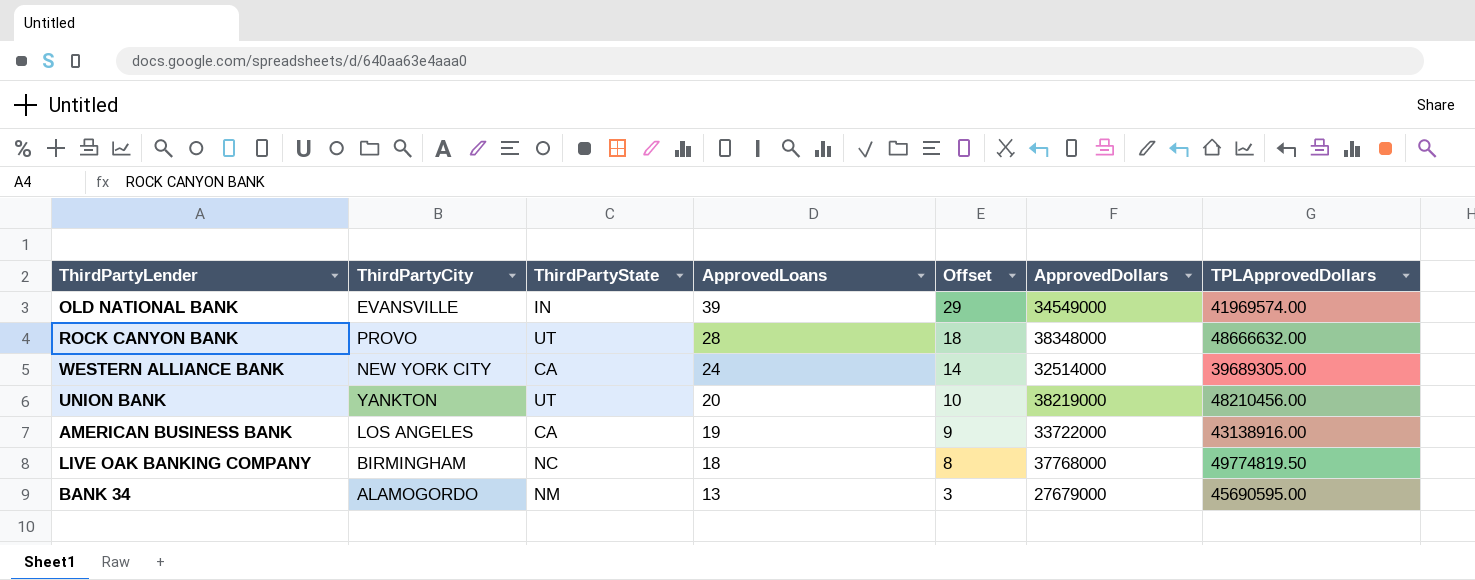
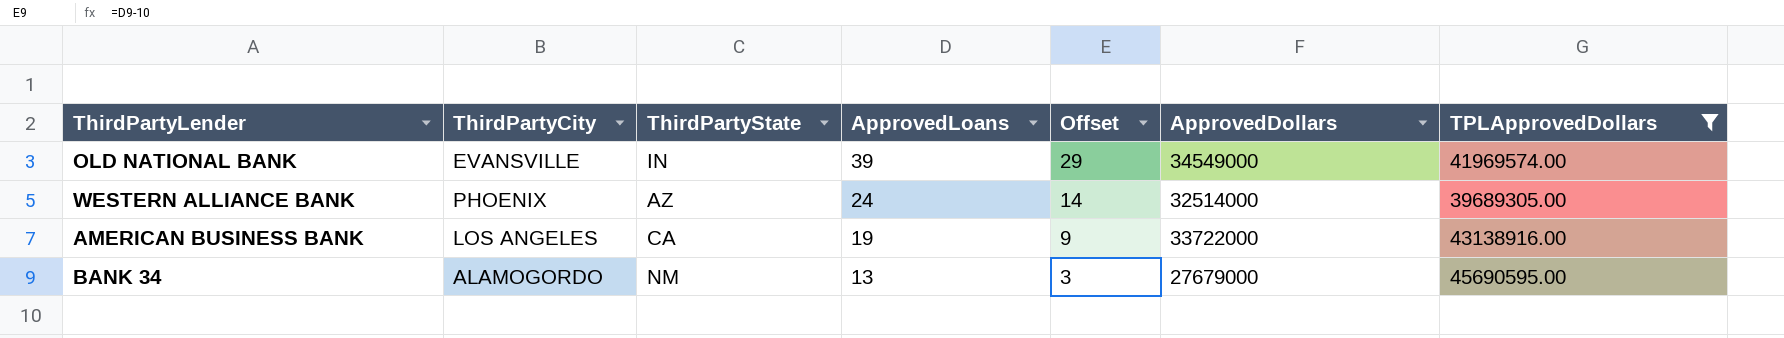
filter: none -> TPLApprovedDollars <= 45690595.00
WESTERN ALLIANCE BANK | ThirdPartyCity: NEW YORK CITY -> PHOENIX
WESTERN ALLIANCE BANK | ThirdPartyState: CA -> AZ

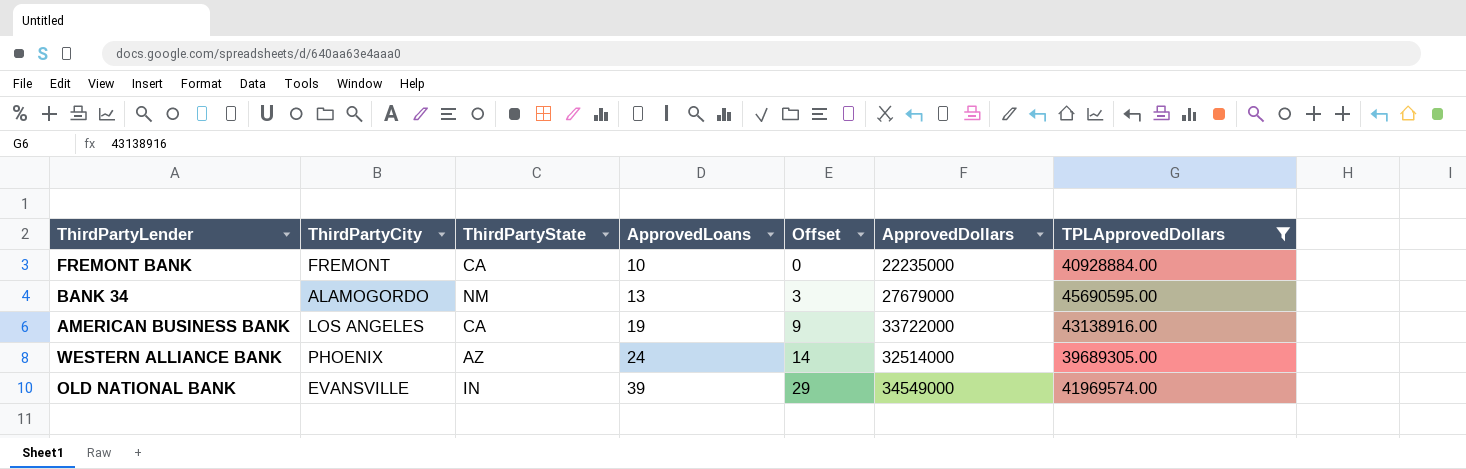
row order: ApprovedLoans descending -> ApprovedLoans ascending
row FREMONT BANK: none -> FREMONT | CA | 10 | 0 | 22235000 | 40928884.00

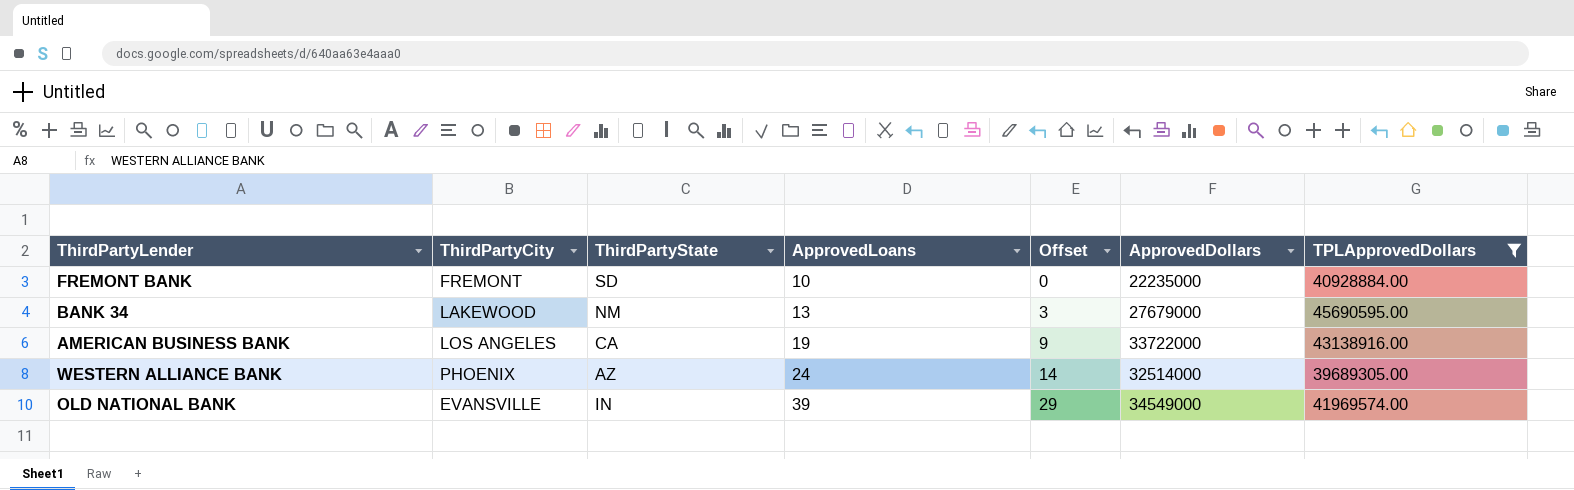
FREMONT BANK | ThirdPartyState: CA -> SD
BANK 34 | ThirdPartyCity: ALAMOGORDO -> LAKEWOOD

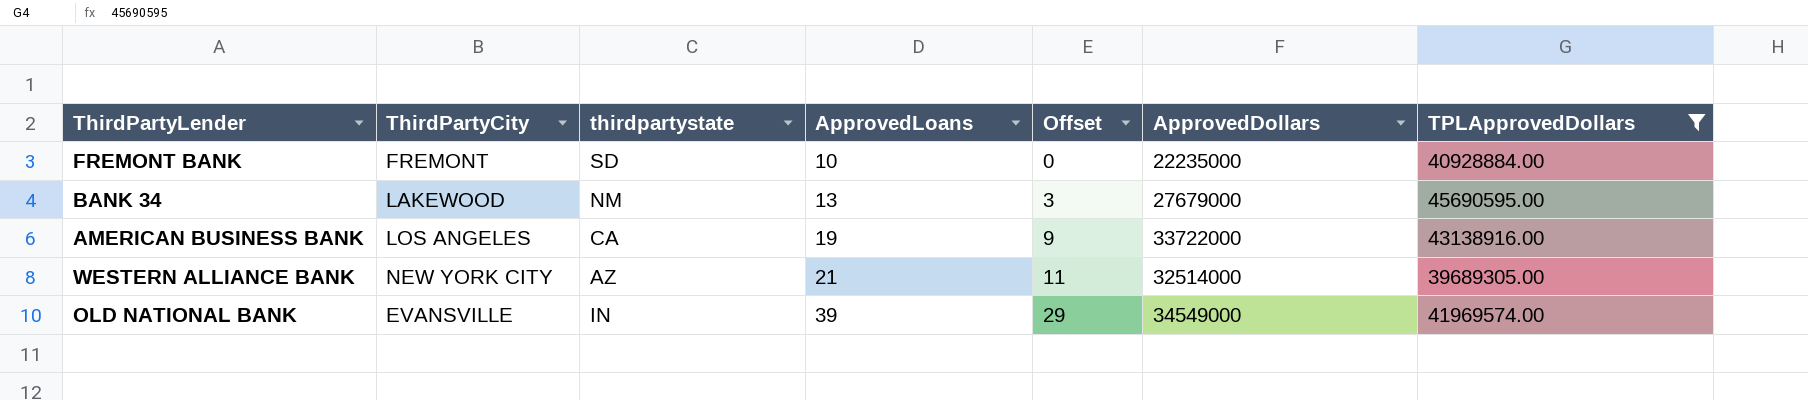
column name: ThirdPartyState -> thirdpartystate
WESTERN ALLIANCE BANK | ThirdPartyCity: PHOENIX -> NEW YORK CITY
WESTERN ALLIANCE BANK | ApprovedLoans: 24 -> 21
WESTERN ALLIANCE BANK | Offset: 14 -> 11

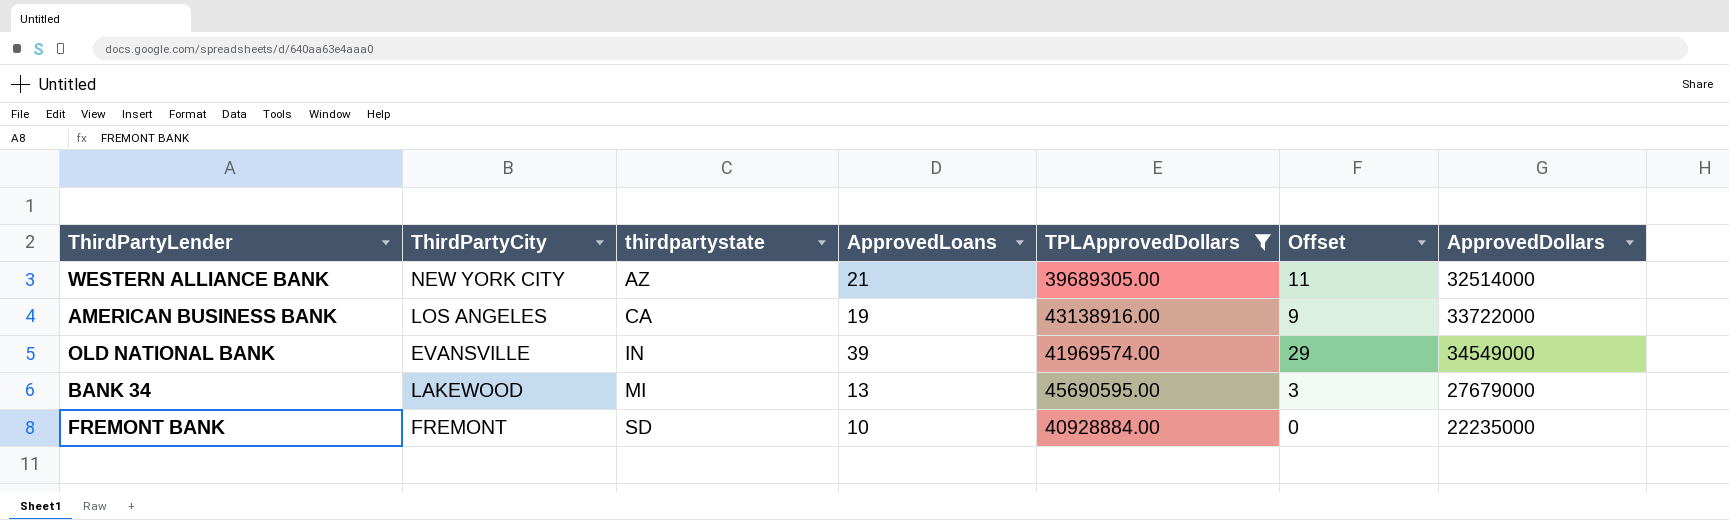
row order: ApprovedLoans ascending -> thirdpartystate ascending
column TPLApprovedDollars | position: 7 -> 5
BANK 34 | thirdpartystate: NM -> MI

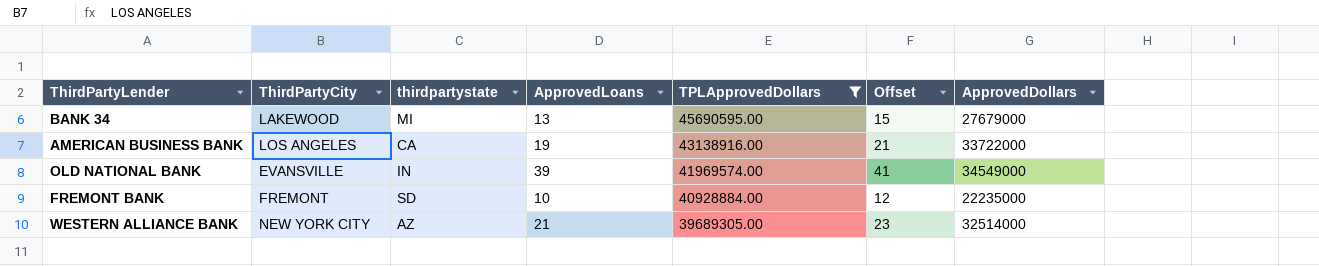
row order: thirdpartystate ascending -> TPLApprovedDollars descending
column Offset | formula: [ApprovedLoans] - 10 -> [ApprovedLoans] + 2

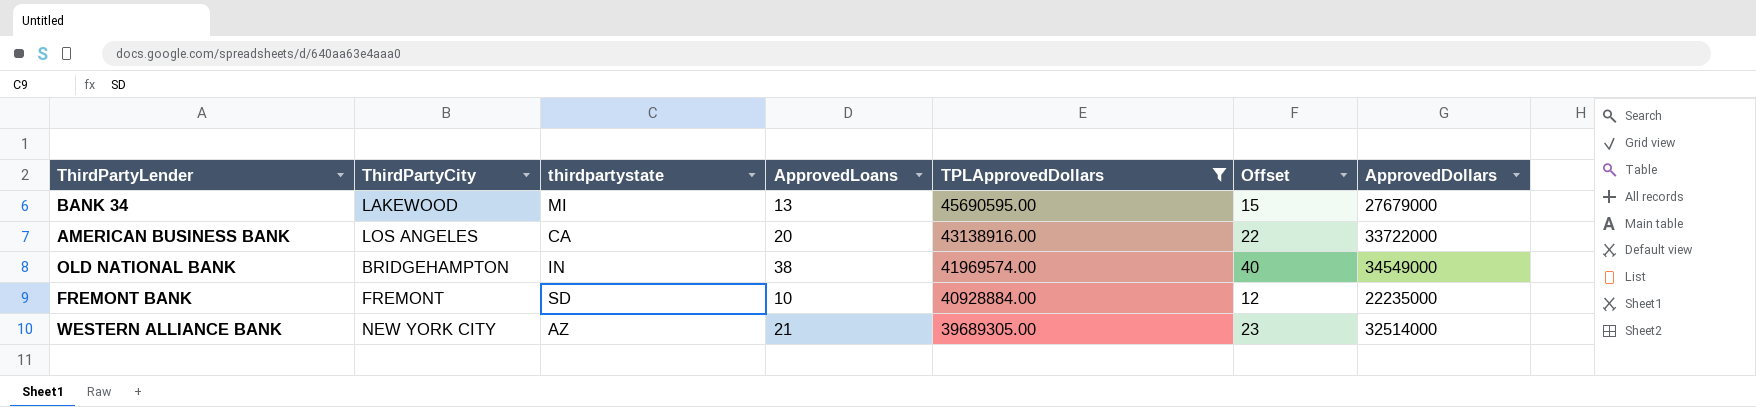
AMERICAN BUSINESS BANK | ApprovedLoans: 19 -> 20
AMERICAN BUSINESS BANK | Offset: 21 -> 22
OLD NATIONAL BANK | ThirdPartyCity: EVANSVILLE -> BRIDGEHAMPTON
OLD NATIONAL BANK | ApprovedLoans: 39 -> 38
OLD NATIONAL BANK | Offset: 41 -> 40

